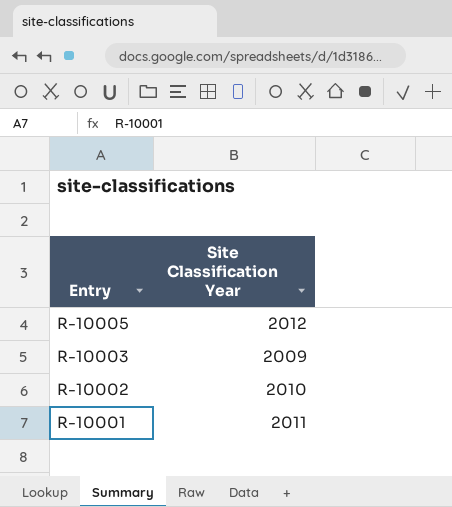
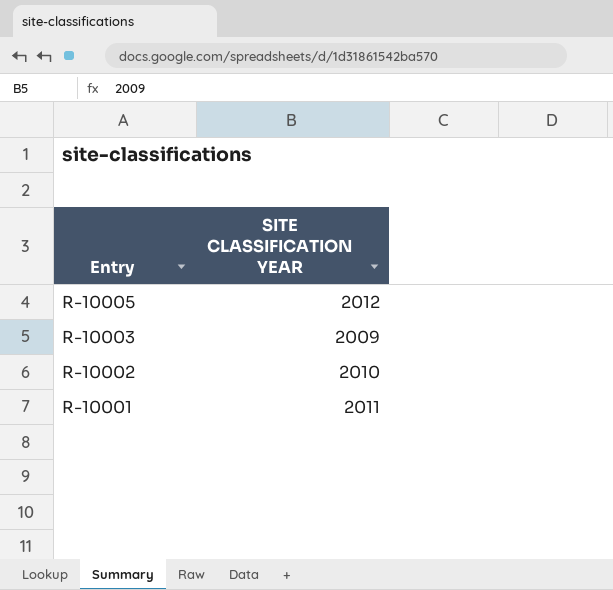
column name: Site Classification Year -> SITE CLASSIFICATION YEAR

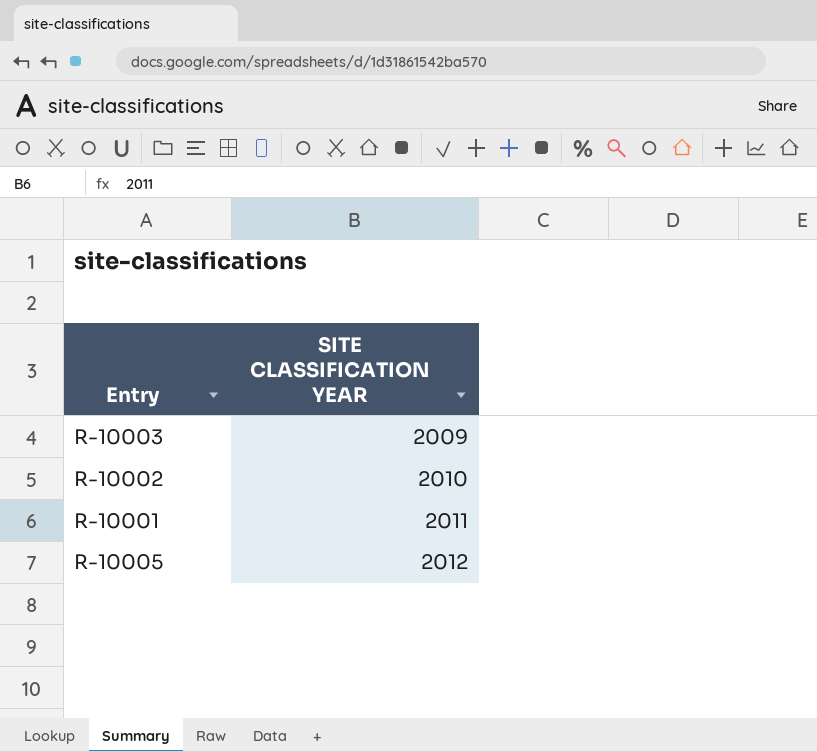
row order: Entry descending -> SITE CLASSIFICATION YEAR ascending

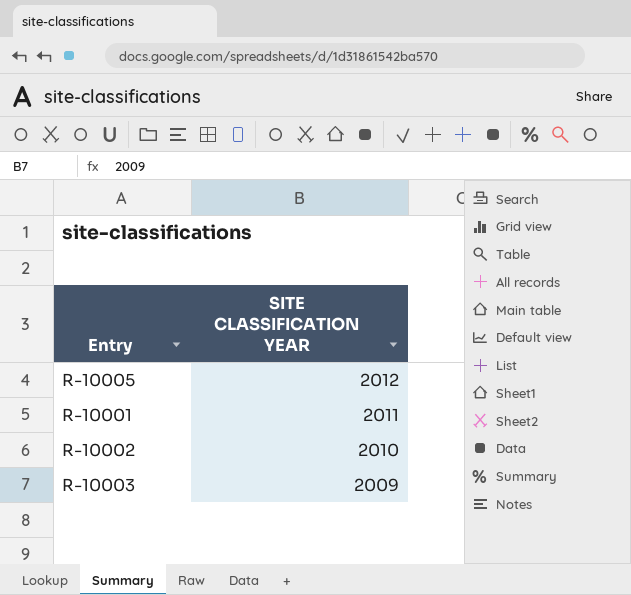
row order: SITE CLASSIFICATION YEAR ascending -> SITE CLASSIFICATION YEAR descending

